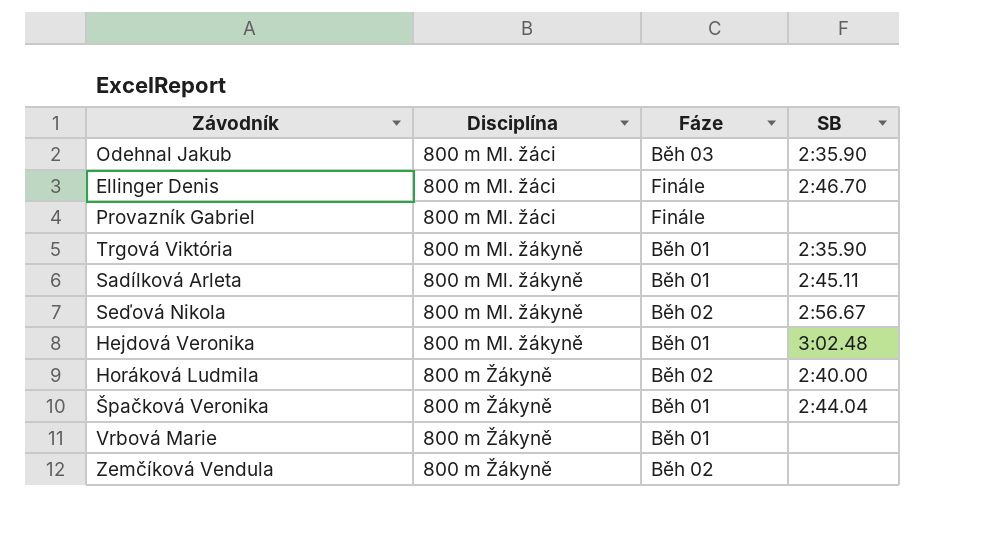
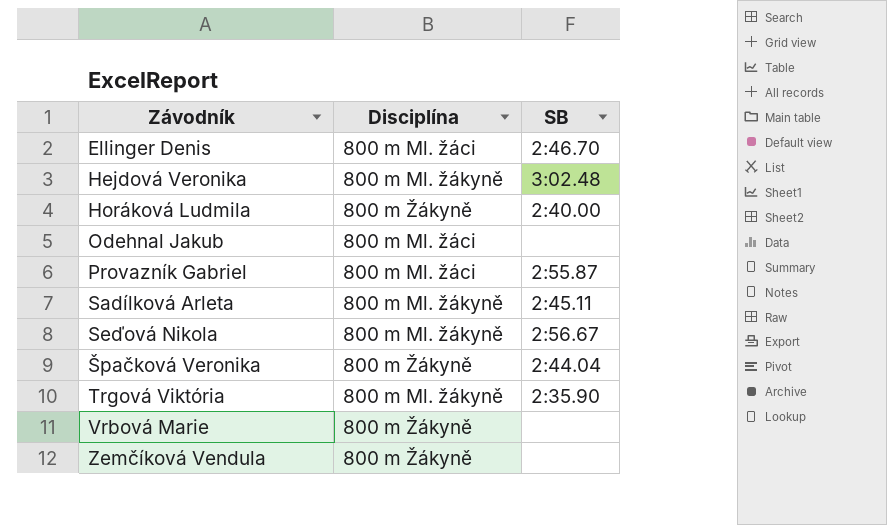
row order: Disciplína ascending -> Závodník ascending
column Fáze | position: 3 -> none
Odehnal Jakub | SB: 2:35.90 -> none
Provazník Gabriel | SB: none -> 2:55.87

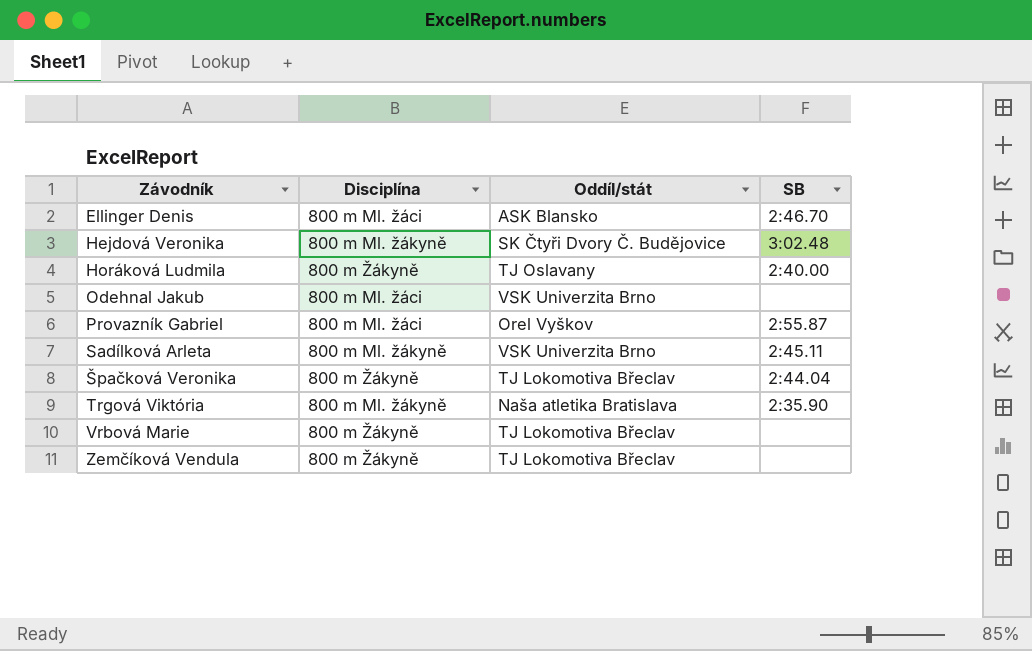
column Oddíl/stát | position: none -> 3
row Seďová Nikola: 800 m Ml. žákyně | 2:56.67 -> none

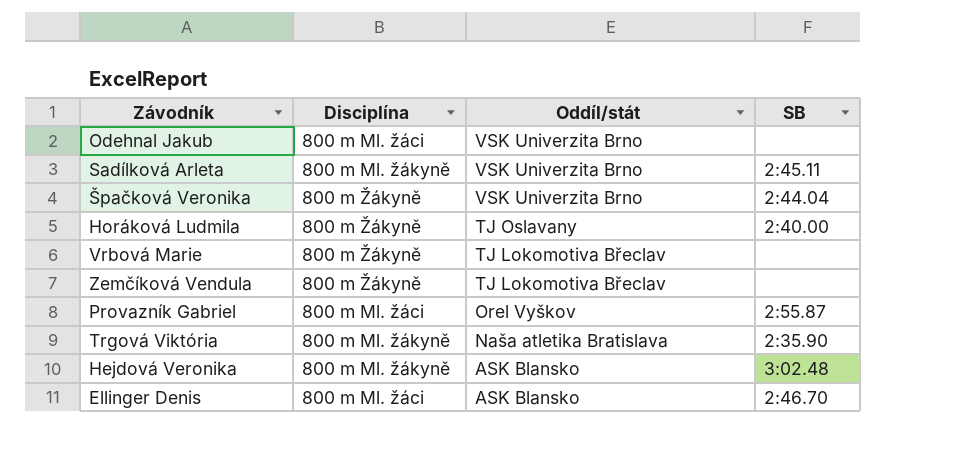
row order: Závodník ascending -> Oddíl/stát descending
Špačková Veronika | Oddíl/stát: TJ Lokomotiva Břeclav -> VSK Univerzita Brno
Hejdová Veronika | Oddíl/stát: SK Čtyři Dvory Č. Budějovice -> ASK Blansko

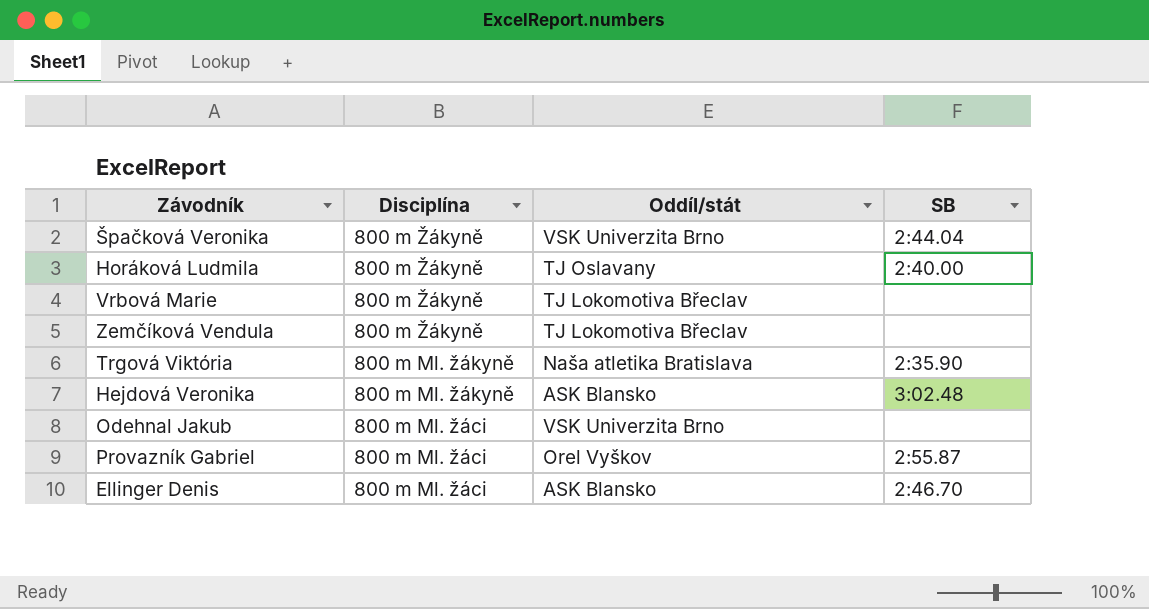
row order: Oddíl/stát descending -> Disciplína descending
row Sadílková Arleta: 800 m Ml. žákyně | VSK Univerzita Brno | 2:45.11 -> none

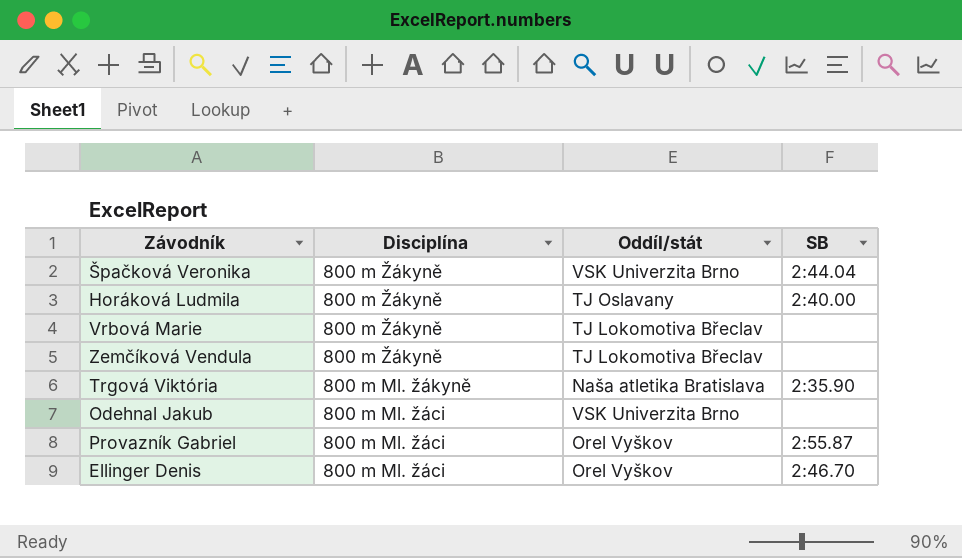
row Hejdová Veronika: 800 m Ml. žákyně | ASK Blansko | 3:02.48 -> none
Ellinger Denis | Oddíl/stát: ASK Blansko -> Orel Vyškov

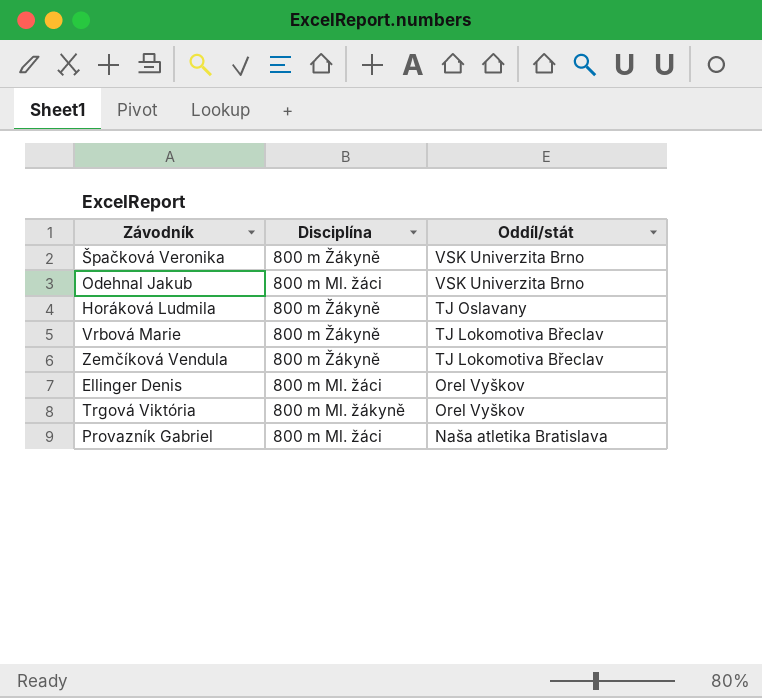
row order: Disciplína descending -> Oddíl/stát descending
column SB | position: 4 -> none
Trgová Viktória | Oddíl/stát: Naša atletika Bratislava -> Orel Vyškov
Provazník Gabriel | Oddíl/stát: Orel Vyškov -> Naša atletika Bratislava

